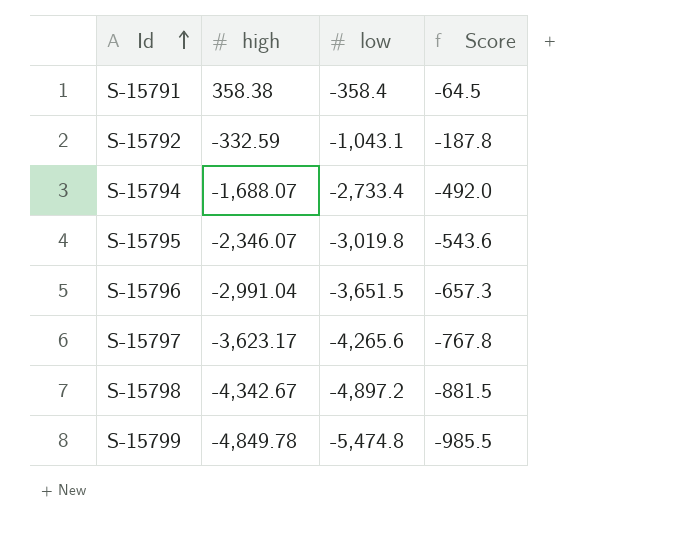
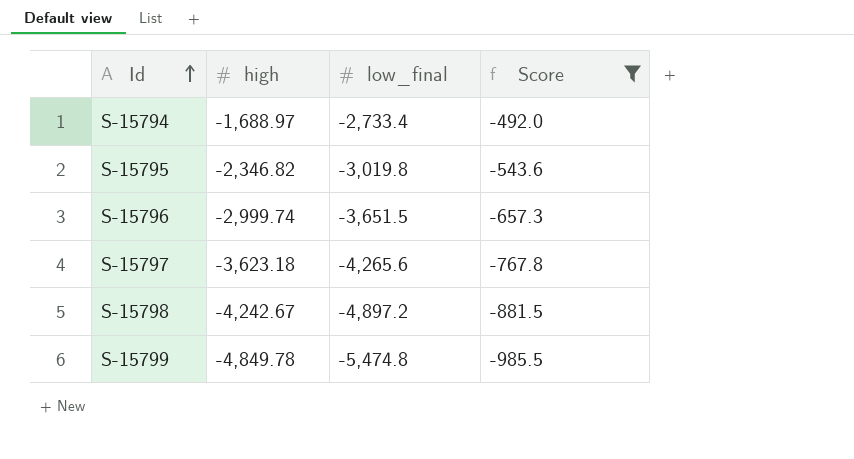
filter: none -> Score <= -492.0
column name: low -> low_final
S-15794 | high: -1,688.07 -> -1,688.97
S-15795 | high: -2,346.07 -> -2,346.82
S-15796 | high: -2,991.04 -> -2,999.74
S-15797 | high: -3,623.17 -> -3,623.18
S-15798 | high: -4,342.67 -> -4,242.67

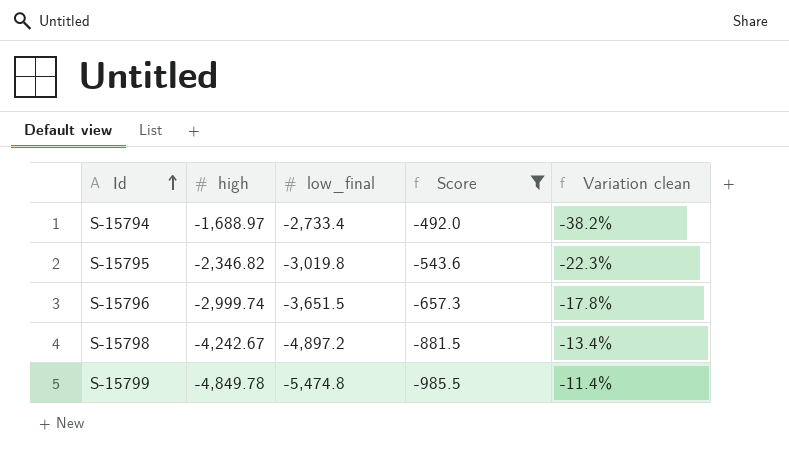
column Variation clean | formula: none -> ([high] - [low_final]) / [low_final]
row S-15797: -3,623.18 | -4,265.6 | -767.8 -> none

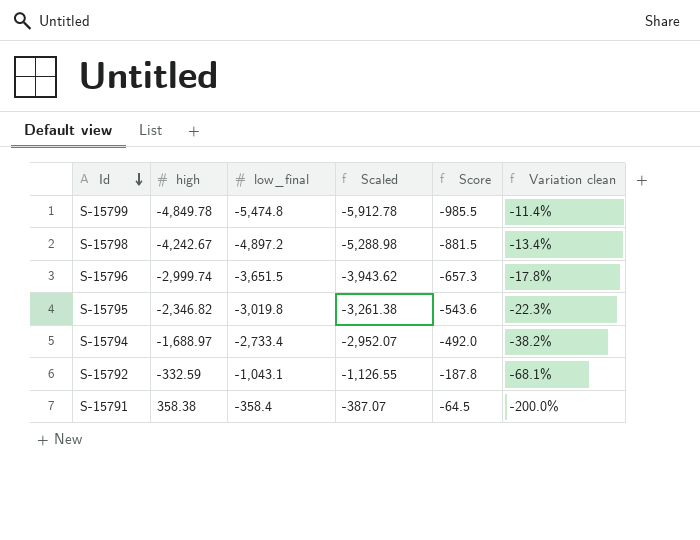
filter: Score <= -492.0 -> none
row order: Id ascending -> Id descending
column Scaled | formula: none -> [low_final] * 1.08

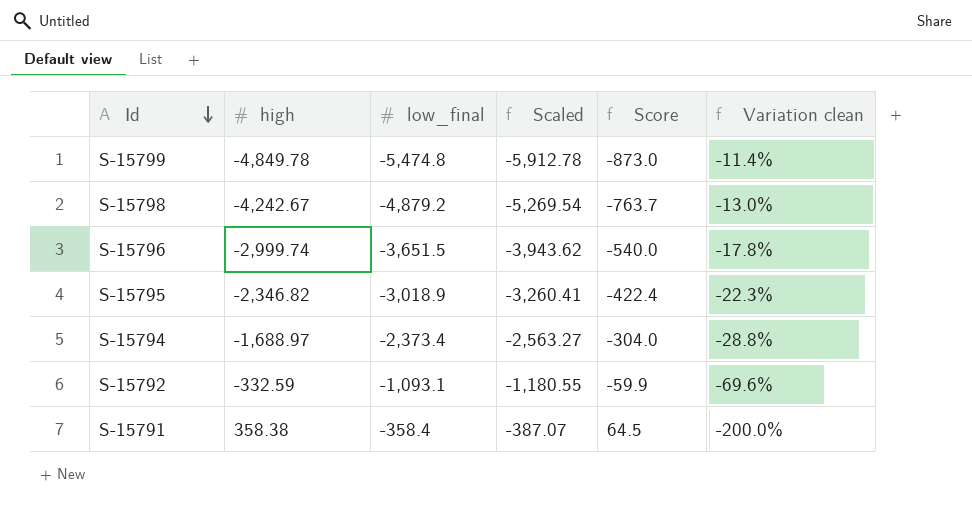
column Score | formula: [low_final] * 0.18 -> [high] * 0.18
S-15798 | low_final: -4,897.2 -> -4,879.2
S-15798 | Scaled: -5,288.98 -> -5,269.54
S-15798 | Variation clean: -13.4% -> -13.0%
S-15795 | low_final: -3,019.8 -> -3,018.9
S-15795 | Scaled: -3,261.38 -> -3,260.41
S-15794 | low_final: -2,733.4 -> -2,373.4
S-15794 | Scaled: -2,952.07 -> -2,563.27
S-15794 | Variation clean: -38.2% -> -28.8%
S-15792 | low_final: -1,043.1 -> -1,093.1
S-15792 | Scaled: -1,126.55 -> -1,180.55
S-15792 | Variation clean: -68.1% -> -69.6%

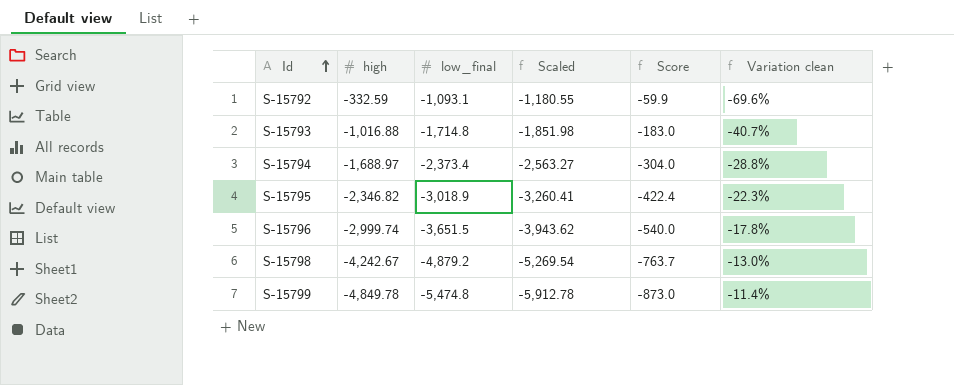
row order: Id descending -> Id ascending
row S-15791: 358.38 | -358.4 | -387.07 | 64.5 | -200.0% -> none
row S-15793: none -> -1,016.88 | -1,714.8 | -1,851.98 | -183.0 | -40.7%

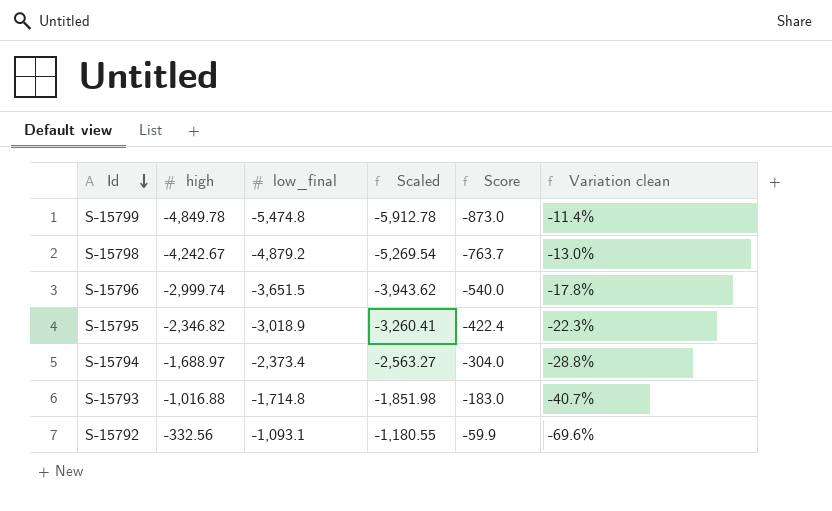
row order: Id ascending -> Id descending
S-15792 | high: -332.59 -> -332.56

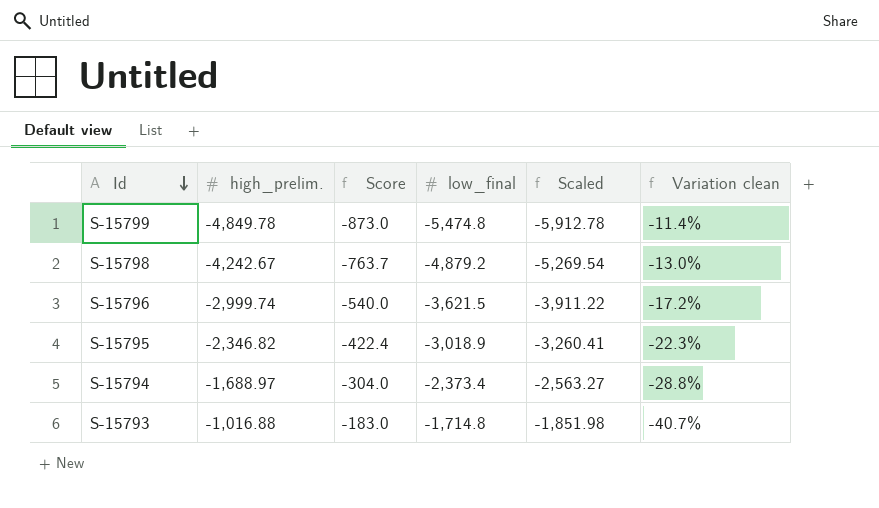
column name: high -> high_prelim.
column Score | position: 5 -> 3
row S-15792: -332.56 | -1,093.1 | -1,180.55 | -59.9 | -69.6% -> none
S-15796 | low_final: -3,651.5 -> -3,621.5
S-15796 | Scaled: -3,943.62 -> -3,911.22
S-15796 | Variation clean: -17.8% -> -17.2%

